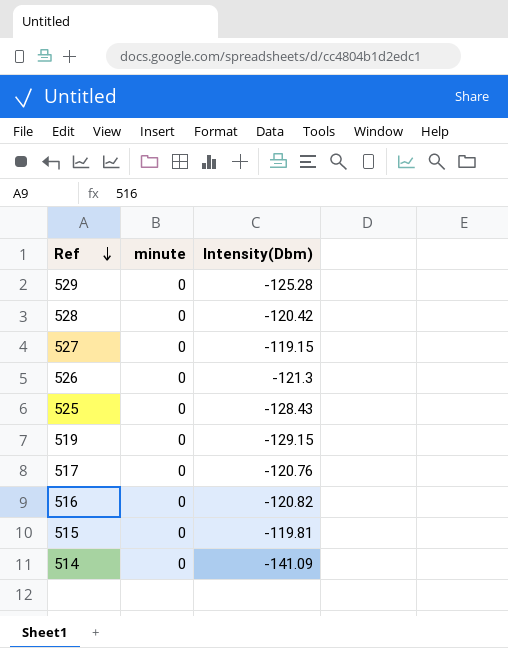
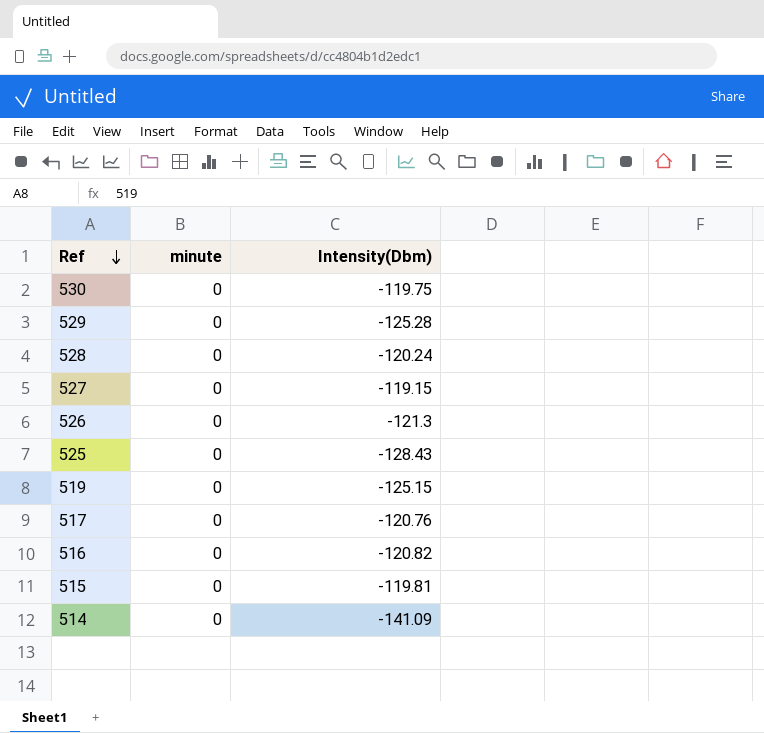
row 530: none -> 0 | -119.75
528 | Intensity(Dbm): -120.42 -> -120.24
519 | Intensity(Dbm): -129.15 -> -125.15

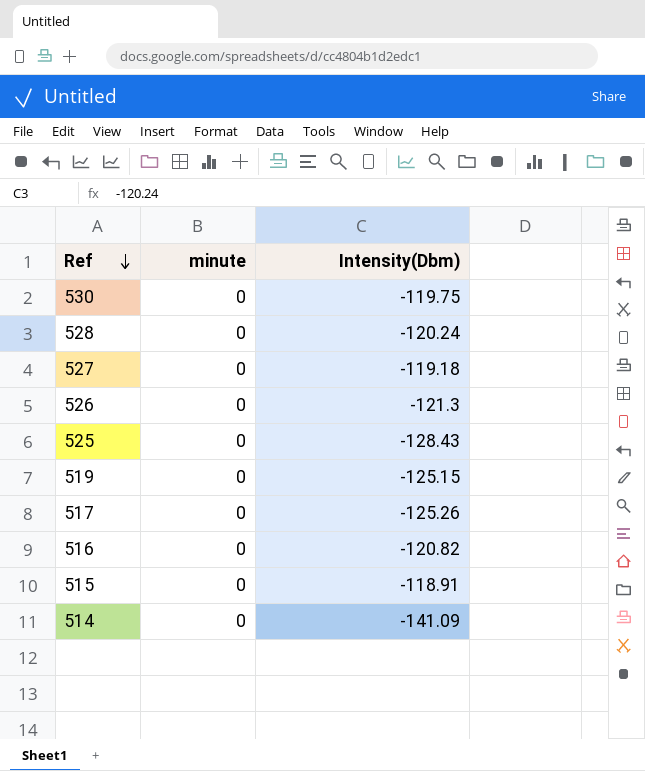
row 529: 0 | -125.28 -> none
527 | Intensity(Dbm): -119.15 -> -119.18
517 | Intensity(Dbm): -120.76 -> -125.26
515 | Intensity(Dbm): -119.81 -> -118.91

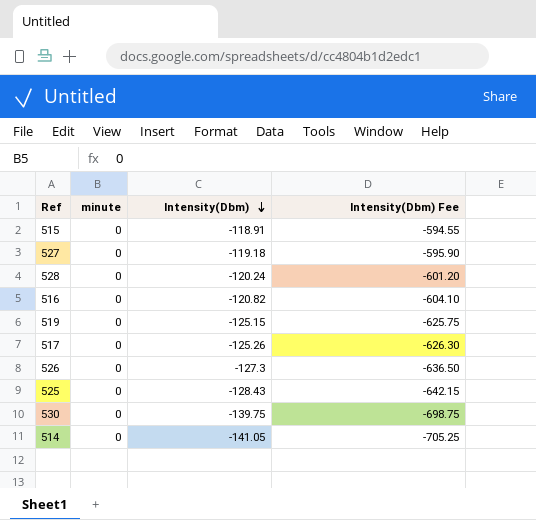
row order: Ref descending -> Intensity(Dbm) descending
column Intensity(Dbm) Fee | formula: none -> [Intensity(Dbm)] * 5
526 | Intensity(Dbm): -121.3 -> -127.3
530 | Intensity(Dbm): -119.75 -> -139.75
514 | Intensity(Dbm): -141.09 -> -141.05

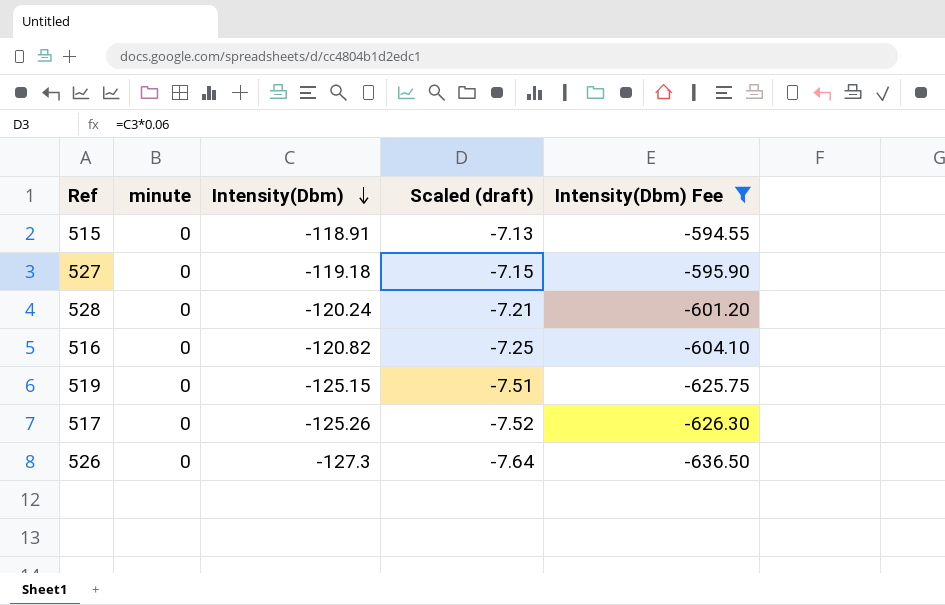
filter: none -> Intensity(Dbm) Fee >= -636.50
column Scaled (draft) | formula: none -> [Intensity(Dbm)] * 0.06

